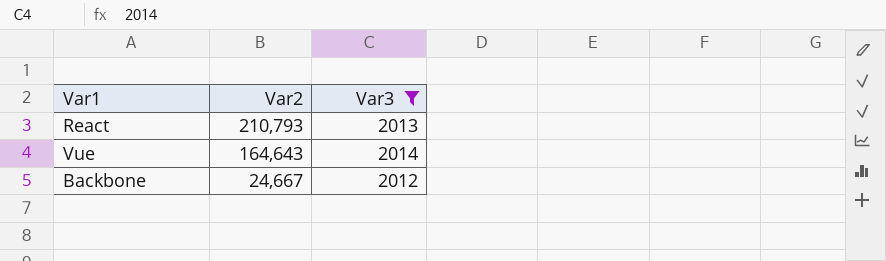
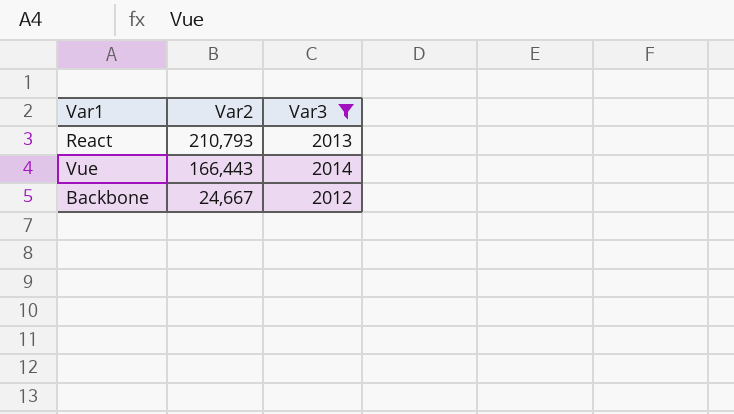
Vue | Var2: 164,643 -> 166,443

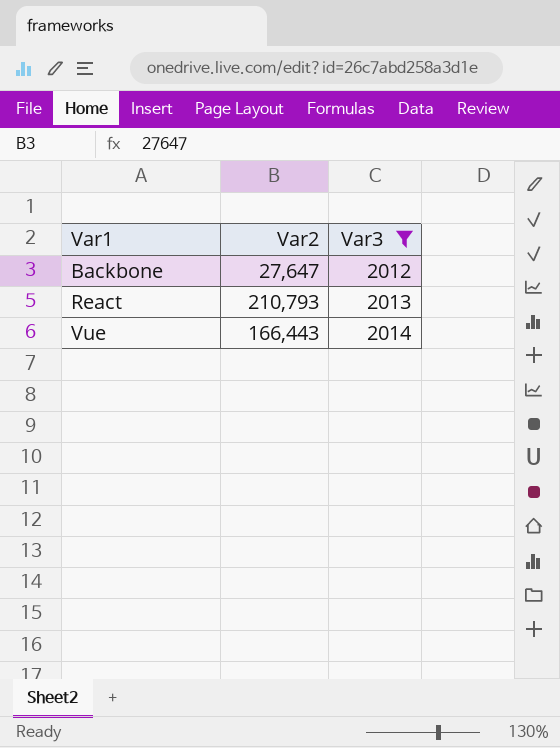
row order: Var2 descending -> Var1 ascending
Backbone | Var2: 24,667 -> 27,647

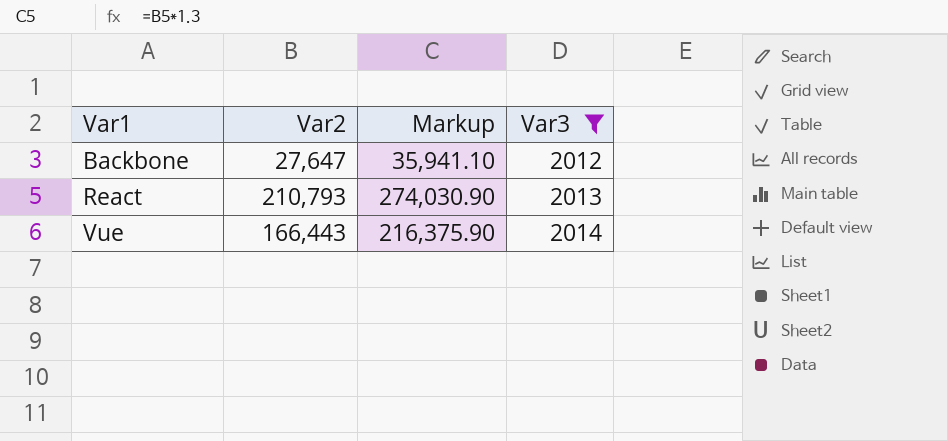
column Markup | formula: none -> [Var2] * 1.3

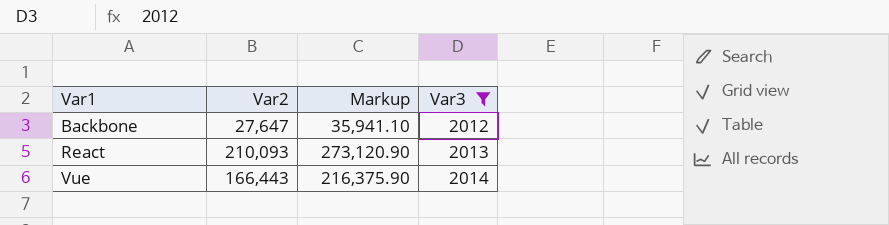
React | Var2: 210,793 -> 210,093
React | Markup: 274,030.90 -> 273,120.90

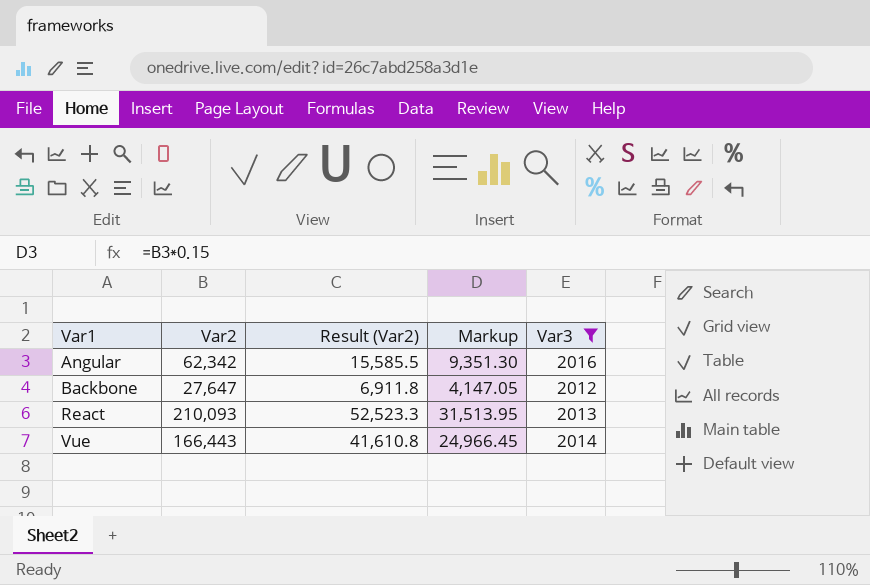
column Result (Var2) | formula: none -> [Var2] * 0.25
column Markup | formula: [Var2] * 1.3 -> [Var2] * 0.15
row Angular: none -> 62,342 | 15,585.5 | 9,351.30 | 2016

